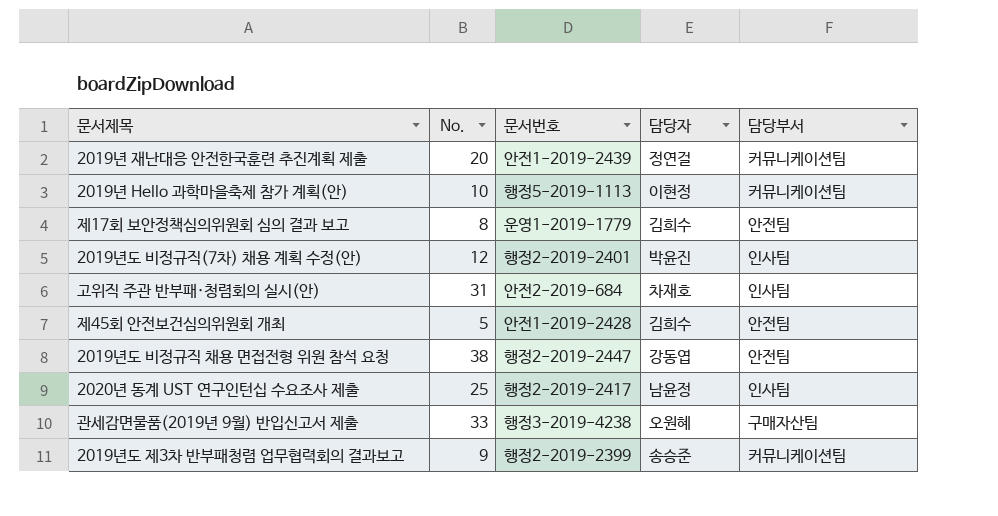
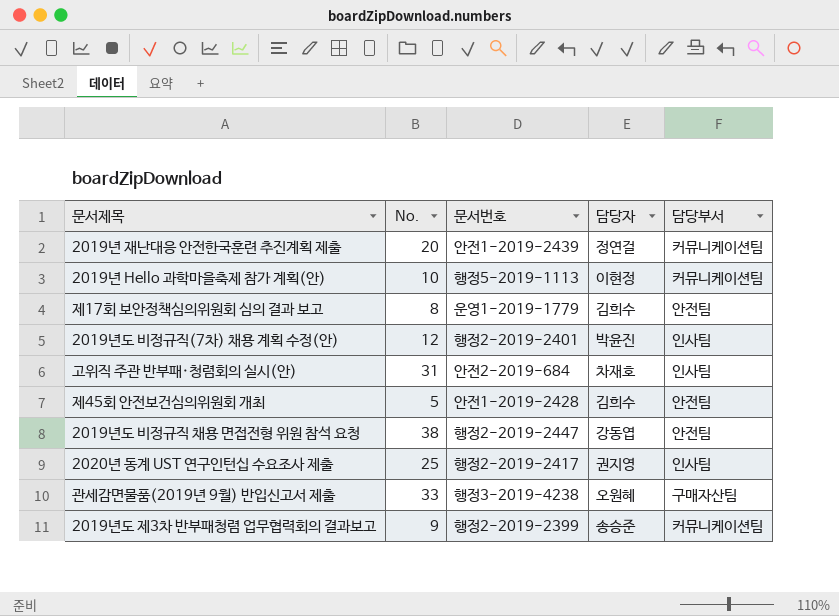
2020년 동계 UST 연구인턴십 수요조사 제출 | 담당자: 남윤정 -> 권지영

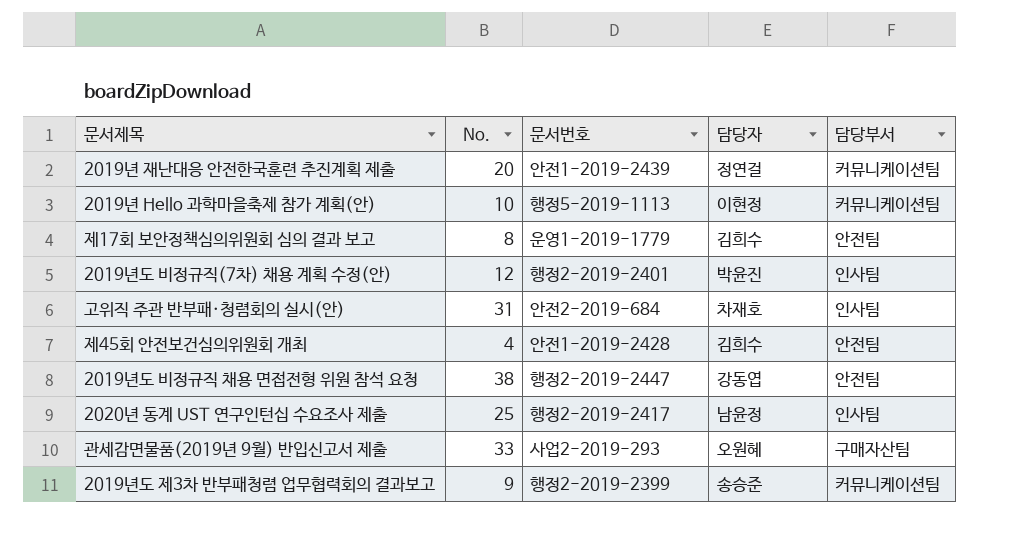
제45회 안전보건심의위원회 개최 | No.: 5 -> 4
2020년 동계 UST 연구인턴십 수요조사 제출 | 담당자: 권지영 -> 남윤정
관세감면물품(2019년 9월) 반입신고서 제출 | 문서번호: 행정3-2019-4238 -> 사업2-2019-293

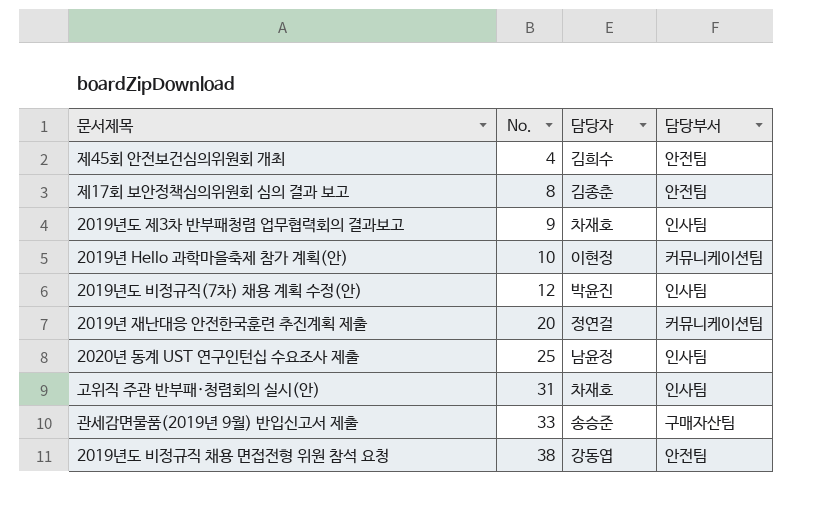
row order: none -> No. ascending
column 문서번호 | position: 3 -> none
제17회 보안정책심의위원회 심의 결과 보고 | 담당자: 김희수 -> 김종춘
2019년도 제3차 반부패청렴 업무협력회의 결과보고 | 담당자: 송승준 -> 차재호
2019년도 제3차 반부패청렴 업무협력회의 결과보고 | 담당부서: 커뮤니케이션팀 -> 인사팀
관세감면물품(2019년 9월) 반입신고서 제출 | 담당자: 오원혜 -> 송승준

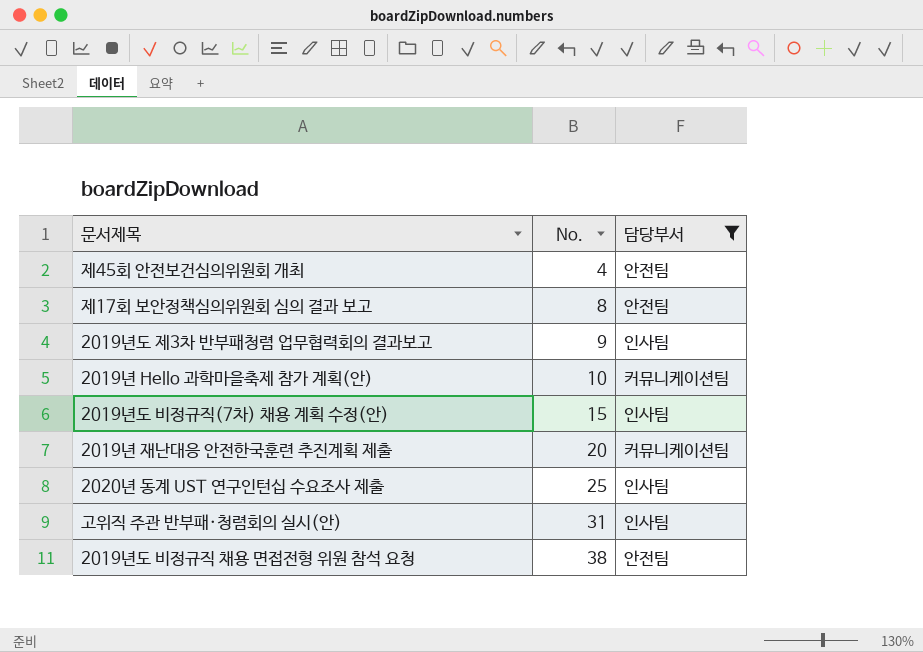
filter: none -> 담당부서 != 구매자산팀
column 담당자 | position: 3 -> none
2019년도 비정규직(7차) 채용 계획 수정(안) | No.: 12 -> 15

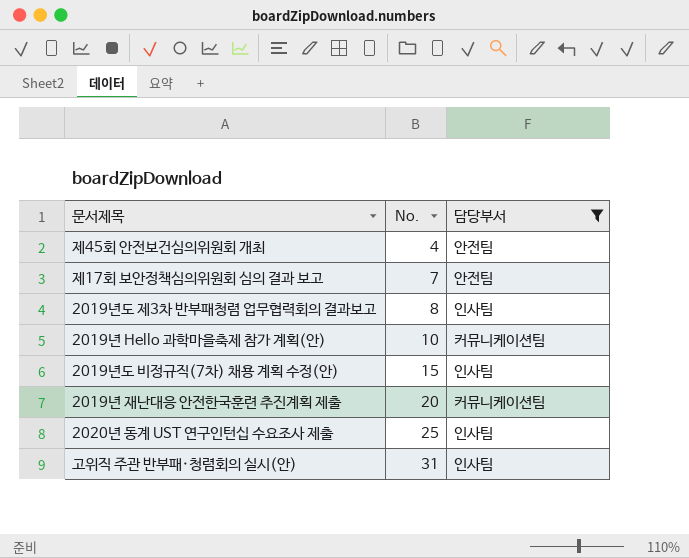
row 2019년도 비정규직 채용 면접전형 위원 참석 요청: 38 | 안전팀 -> none
제17회 보안정책심의위원회 심의 결과 보고 | No.: 8 -> 7
2019년도 제3차 반부패청렴 업무협력회의 결과보고 | No.: 9 -> 8

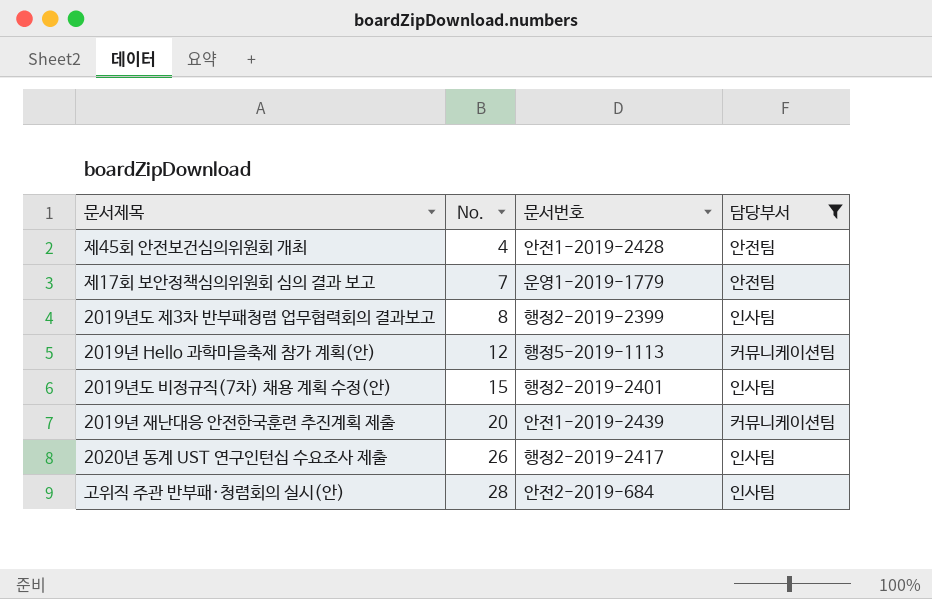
column 문서번호 | position: none -> 3
2019년 Hello 과학마을축제 참가 계획(안) | No.: 10 -> 12
2020년 동계 UST 연구인턴십 수요조사 제출 | No.: 25 -> 26
고위직 주관 반부패·청렴회의 실시(안) | No.: 31 -> 28

